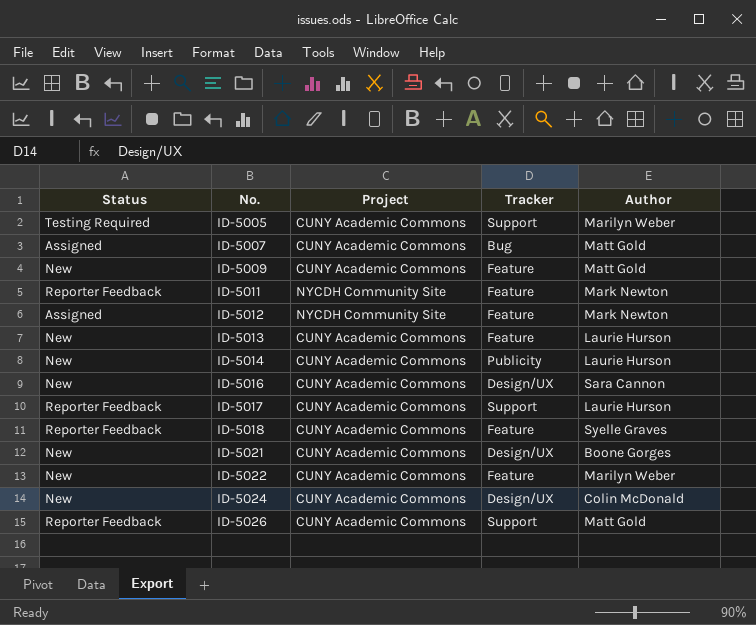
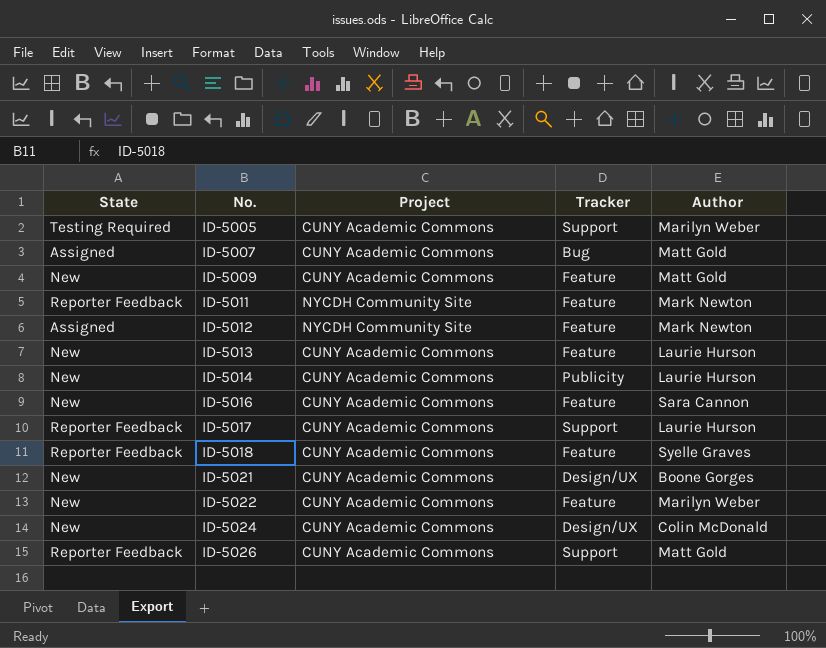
column name: Status -> State
ID-5016 | Tracker: Design/UX -> Feature

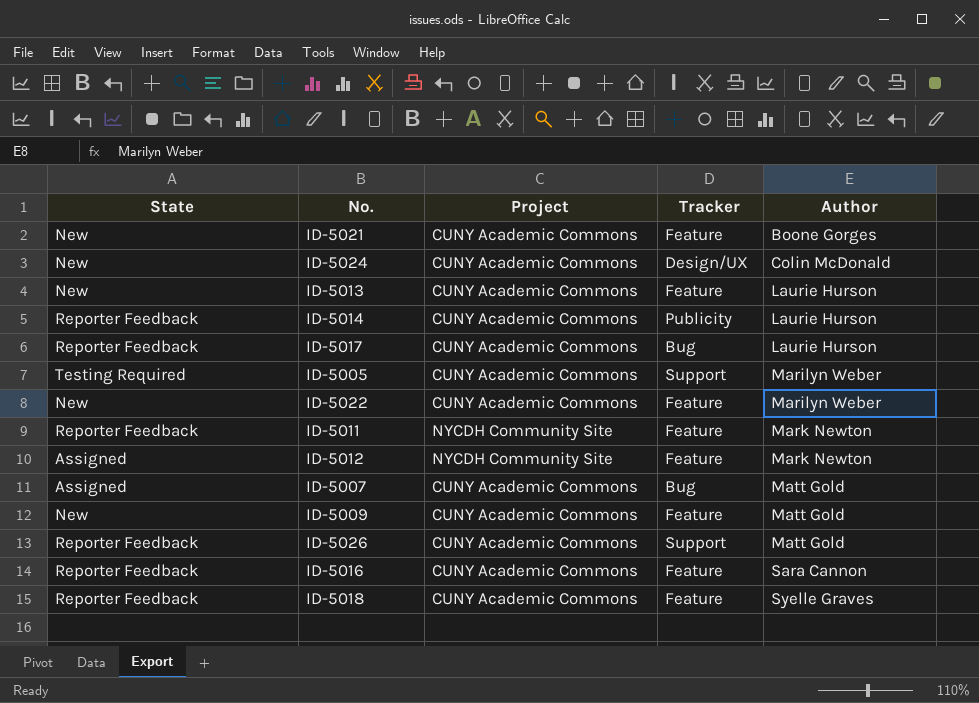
row order: No. ascending -> Author ascending
ID-5021 | Tracker: Design/UX -> Feature
ID-5014 | State: New -> Reporter Feedback
ID-5017 | Tracker: Support -> Bug
ID-5016 | State: New -> Reporter Feedback

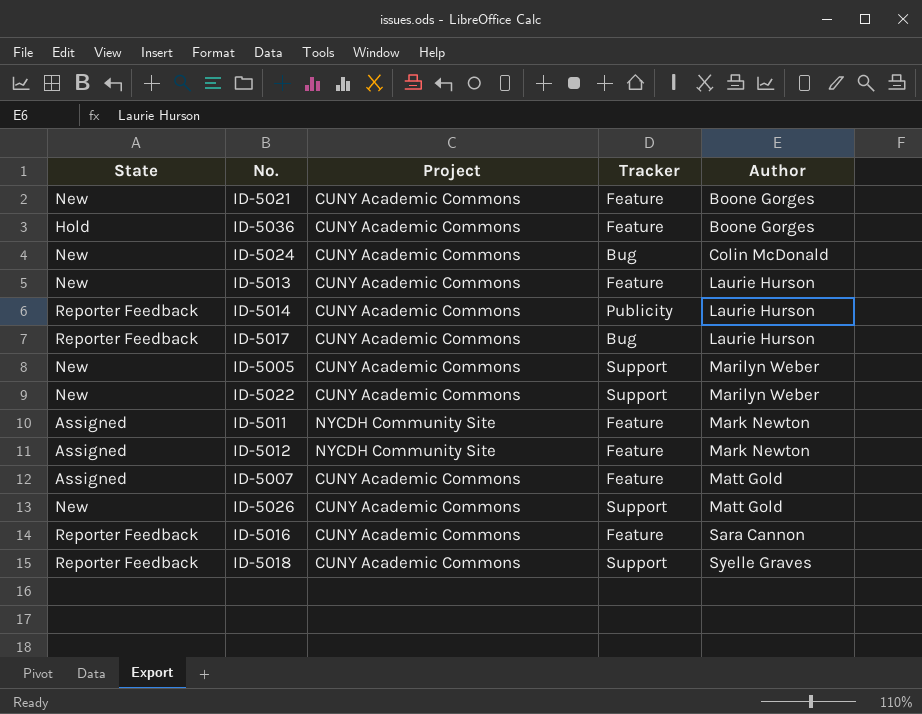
row ID-5009: New | CUNY Academic Commons | Feature | Matt Gold -> none
row ID-5036: none -> Hold | CUNY Academic Commons | Feature | Boone Gorges
ID-5024 | Tracker: Design/UX -> Bug
ID-5005 | State: Testing Required -> New
ID-5022 | Tracker: Feature -> Support
ID-5011 | State: Reporter Feedback -> Assigned
ID-5007 | Tracker: Bug -> Feature
ID-5026 | State: Reporter Feedback -> New
ID-5018 | Tracker: Feature -> Support

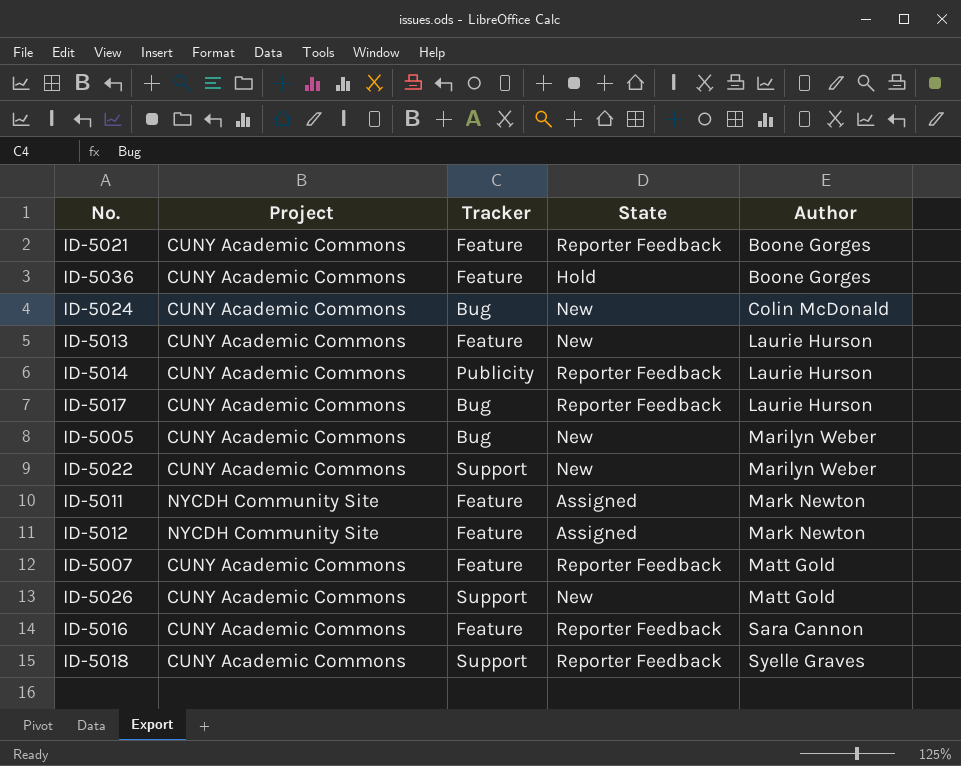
column State | position: 1 -> 4
ID-5021 | State: New -> Reporter Feedback
ID-5005 | Tracker: Support -> Bug
ID-5007 | State: Assigned -> Reporter Feedback

